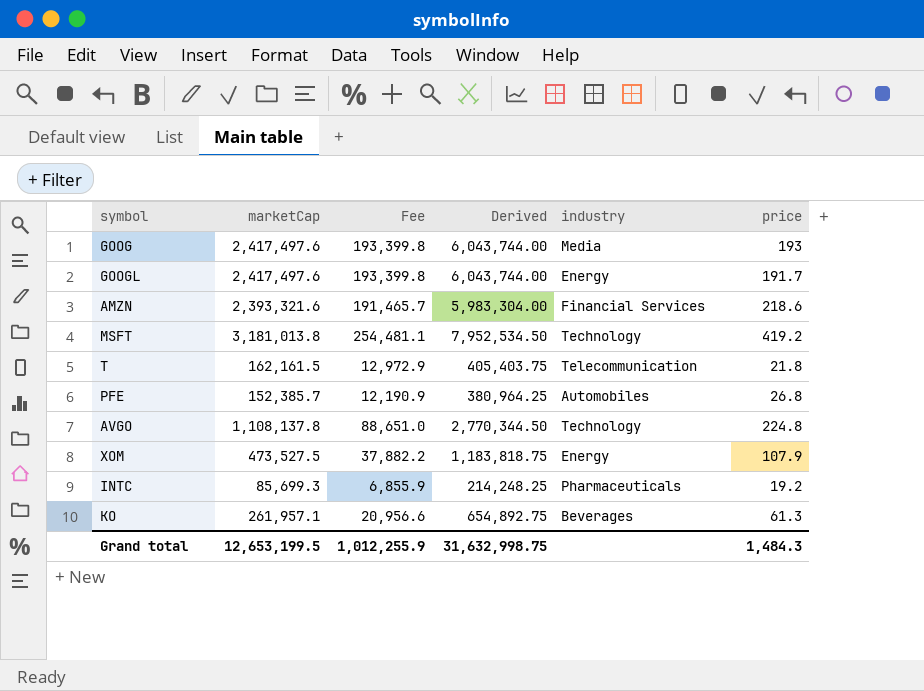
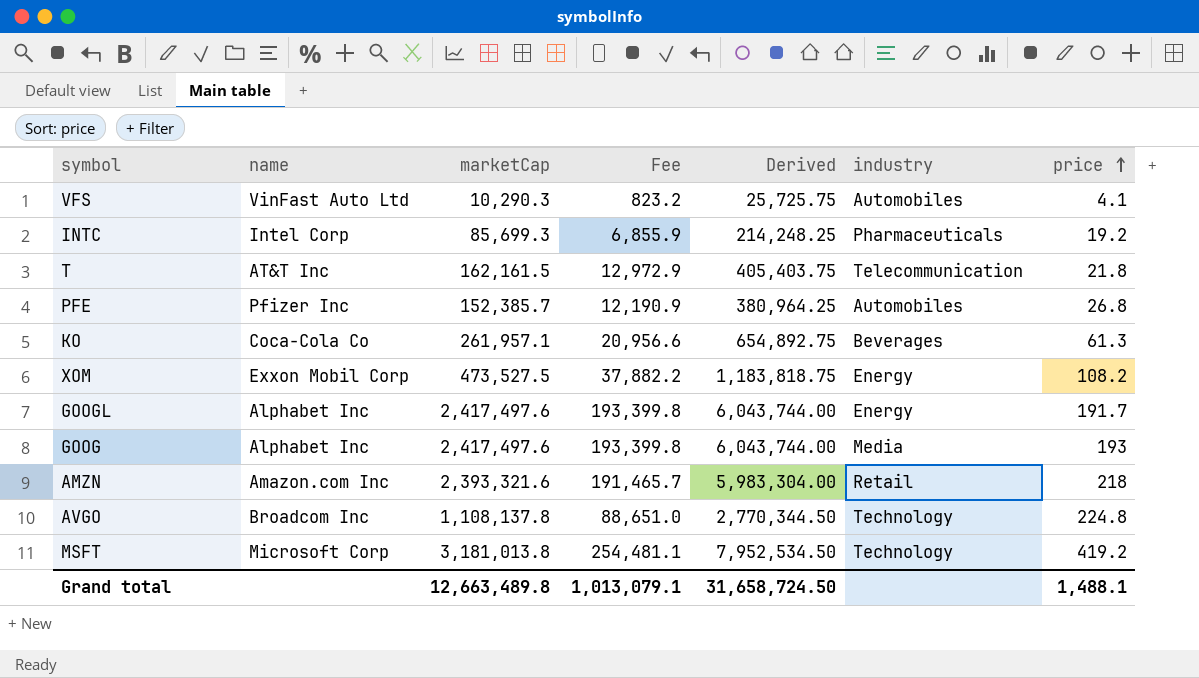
row order: none -> price ascending
column name | position: none -> 2
row VFS: none -> VinFast Auto Ltd | 10,290.3 | 823.2 | 25,725.75 | Automobiles | 4.1
XOM | price: 107.9 -> 108.2
AMZN | industry: Financial Services -> Retail
AMZN | price: 218.6 -> 218
Grand total | marketCap: 12,653,199.5 -> 12,663,489.8
Grand total | Fee: 1,012,255.9 -> 1,013,079.1
Grand total | Derived: 31,632,998.75 -> 31,658,724.50
Grand total | price: 1,484.3 -> 1,488.1

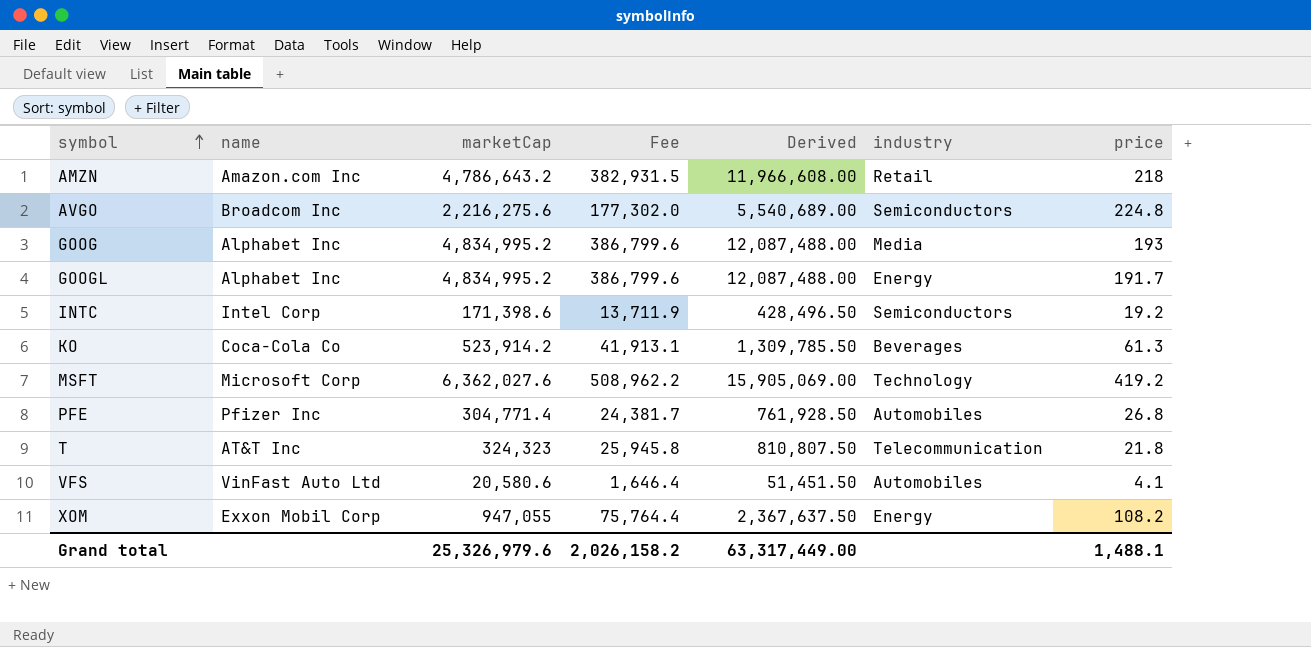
row order: price ascending -> symbol ascending
AMZN | marketCap: 2,393,321.6 -> 4,786,643.2
AMZN | Fee: 191,465.7 -> 382,931.5
AMZN | Derived: 5,983,304.00 -> 11,966,608.00
AVGO | marketCap: 1,108,137.8 -> 2,216,275.6
AVGO | Fee: 88,651.0 -> 177,302.0
AVGO | Derived: 2,770,344.50 -> 5,540,689.00
AVGO | industry: Technology -> Semiconductors
GOOG | marketCap: 2,417,497.6 -> 4,834,995.2
GOOG | Fee: 193,399.8 -> 386,799.6
GOOG | Derived: 6,043,744.00 -> 12,087,488.00
GOOGL | marketCap: 2,417,497.6 -> 4,834,995.2
GOOGL | Fee: 193,399.8 -> 386,799.6
GOOGL | Derived: 6,043,744.00 -> 12,087,488.00
INTC | marketCap: 85,699.3 -> 171,398.6
INTC | Fee: 6,855.9 -> 13,711.9
INTC | Derived: 214,248.25 -> 428,496.50
INTC | industry: Pharmaceuticals -> Semiconductors
KO | marketCap: 261,957.1 -> 523,914.2
KO | Fee: 20,956.6 -> 41,913.1
KO | Derived: 654,892.75 -> 1,309,785.50
MSFT | marketCap: 3,181,013.8 -> 6,362,027.6
MSFT | Fee: 254,481.1 -> 508,962.2
MSFT | Derived: 7,952,534.50 -> 15,905,069.00
PFE | marketCap: 152,385.7 -> 304,771.4
PFE | Fee: 12,190.9 -> 24,381.7
PFE | Derived: 380,964.25 -> 761,928.50
T | marketCap: 162,161.5 -> 324,323
T | Fee: 12,972.9 -> 25,945.8
T | Derived: 405,403.75 -> 810,807.50
VFS | marketCap: 10,290.3 -> 20,580.6
VFS | Fee: 823.2 -> 1,646.4
VFS | Derived: 25,725.75 -> 51,451.50
XOM | marketCap: 473,527.5 -> 947,055
XOM | Fee: 37,882.2 -> 75,764.4
XOM | Derived: 1,183,818.75 -> 2,367,637.50
Grand total | marketCap: 12,663,489.8 -> 25,326,979.6
Grand total | Fee: 1,013,079.1 -> 2,026,158.2
Grand total | Derived: 31,658,724.50 -> 63,317,449.00

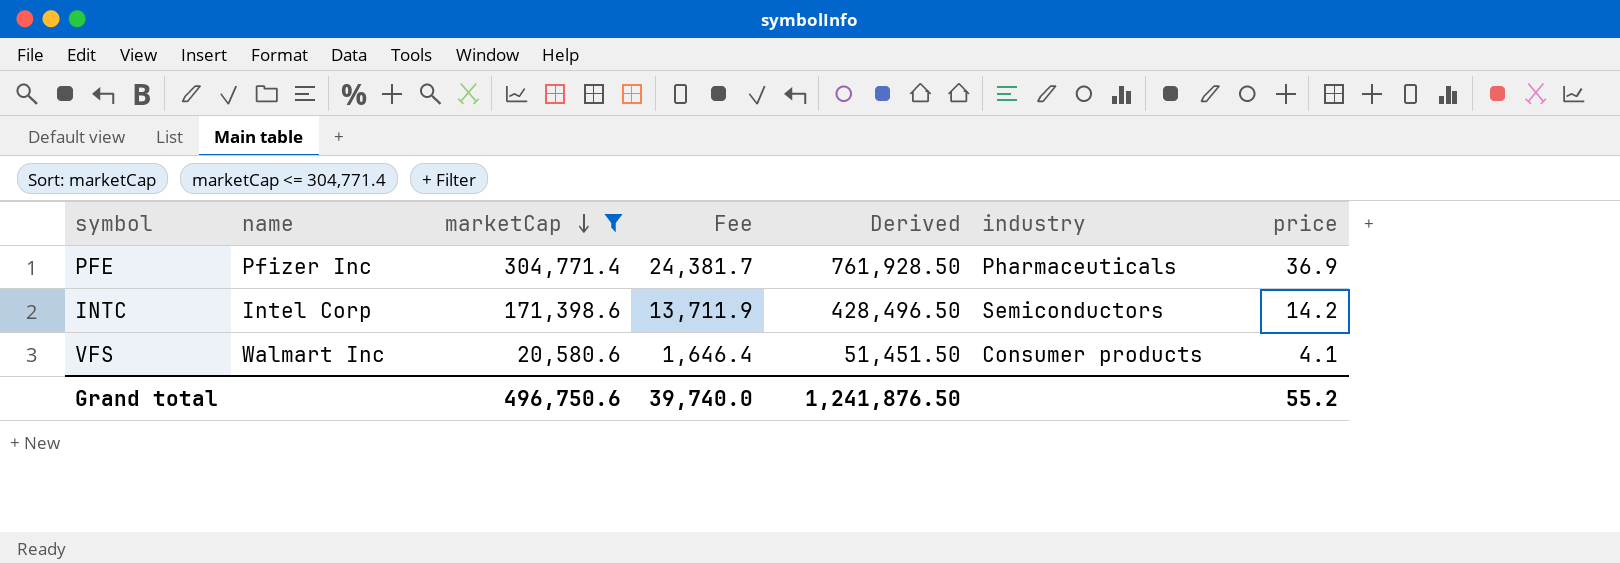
filter: none -> marketCap <= 304,771.4
row order: symbol ascending -> marketCap descending
PFE | industry: Automobiles -> Pharmaceuticals
PFE | price: 26.8 -> 36.9
INTC | price: 19.2 -> 14.2
VFS | name: VinFast Auto Ltd -> Walmart Inc
VFS | industry: Automobiles -> Consumer products
Grand total | marketCap: 25,326,979.6 -> 496,750.6
Grand total | Fee: 2,026,158.2 -> 39,740.0
Grand total | Derived: 63,317,449.00 -> 1,241,876.50
Grand total | price: 1,488.1 -> 55.2

